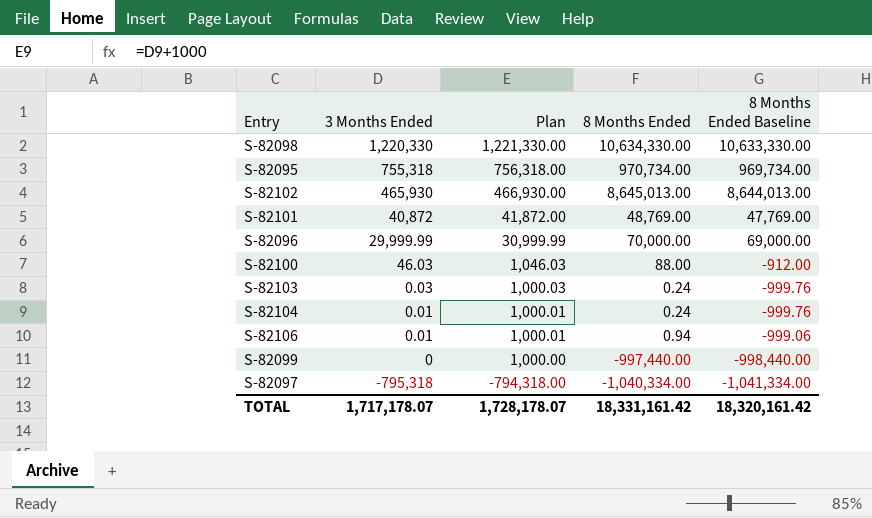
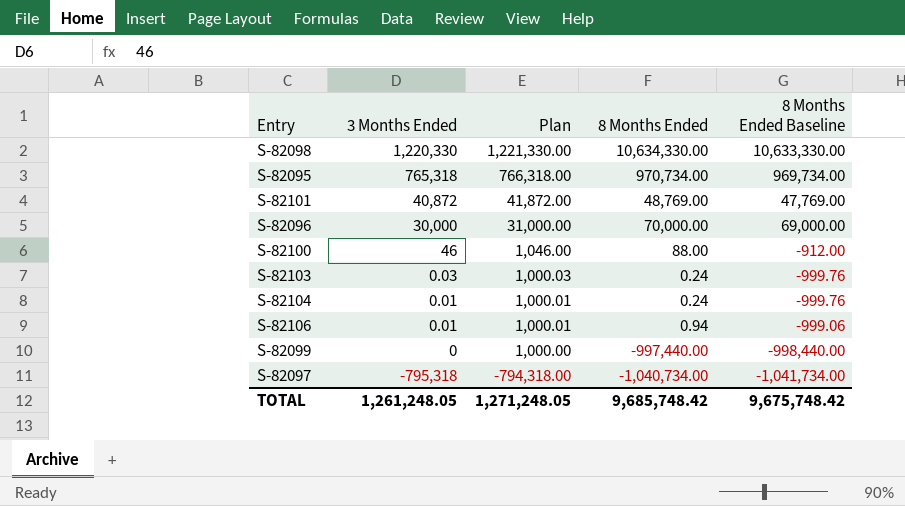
row S-82102: 465,930 | 466,930.00 | 8,645,013.00 | 8,644,013.00 -> none
S-82095 | 3 Months Ended: 755,318 -> 765,318
S-82095 | Plan: 756,318.00 -> 766,318.00
S-82096 | 3 Months Ended: 29,999.99 -> 30,000
S-82096 | Plan: 30,999.99 -> 31,000.00
S-82100 | 3 Months Ended: 46.03 -> 46
S-82100 | Plan: 1,046.03 -> 1,046.00
S-82097 | 8 Months Ended: -1,040,334.00 -> -1,040,734.00
S-82097 | 8 Months Ended Baseline: -1,041,334.00 -> -1,041,734.00
TOTAL | 3 Months Ended: 1,717,178.07 -> 1,261,248.05
TOTAL | Plan: 1,728,178.07 -> 1,271,248.05
TOTAL | 8 Months Ended: 18,331,161.42 -> 9,685,748.42
TOTAL | 8 Months Ended Baseline: 18,320,161.42 -> 9,675,748.42

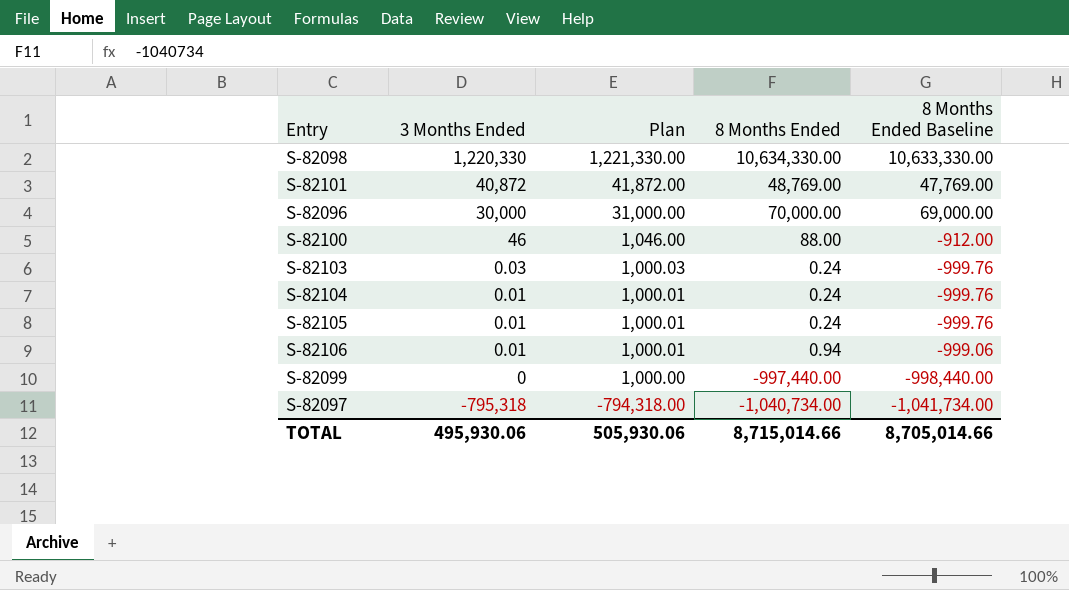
row S-82095: 765,318 | 766,318.00 | 970,734.00 | 969,734.00 -> none
row S-82105: none -> 0.01 | 1,000.01 | 0.24 | -999.76
TOTAL | 3 Months Ended: 1,261,248.05 -> 495,930.06
TOTAL | Plan: 1,271,248.05 -> 505,930.06
TOTAL | 8 Months Ended: 9,685,748.42 -> 8,715,014.66
TOTAL | 8 Months Ended Baseline: 9,675,748.42 -> 8,705,014.66

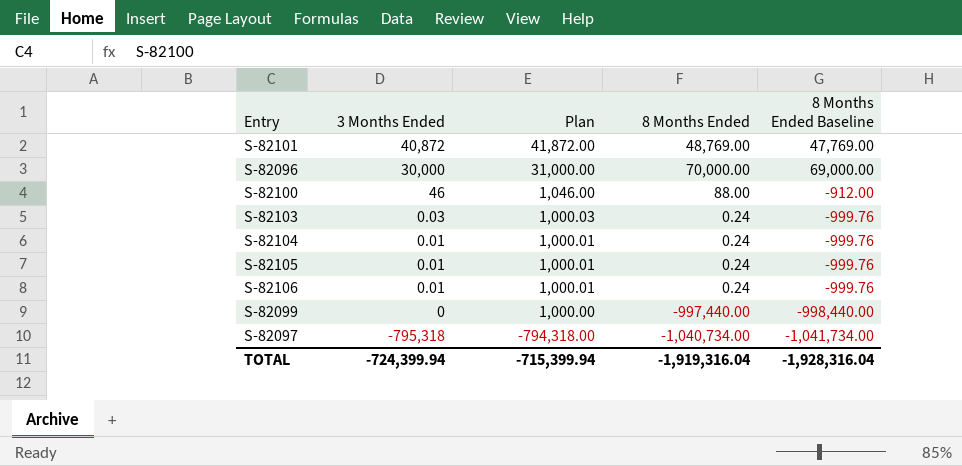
row S-82098: 1,220,330 | 1,221,330.00 | 10,634,330.00 | 10,633,330.00 -> none
S-82106 | 8 Months Ended: 0.94 -> 0.24
S-82106 | 8 Months Ended Baseline: -999.06 -> -999.76
TOTAL | 3 Months Ended: 495,930.06 -> -724,399.94
TOTAL | Plan: 505,930.06 -> -715,399.94
TOTAL | 8 Months Ended: 8,715,014.66 -> -1,919,316.04
TOTAL | 8 Months Ended Baseline: 8,705,014.66 -> -1,928,316.04

